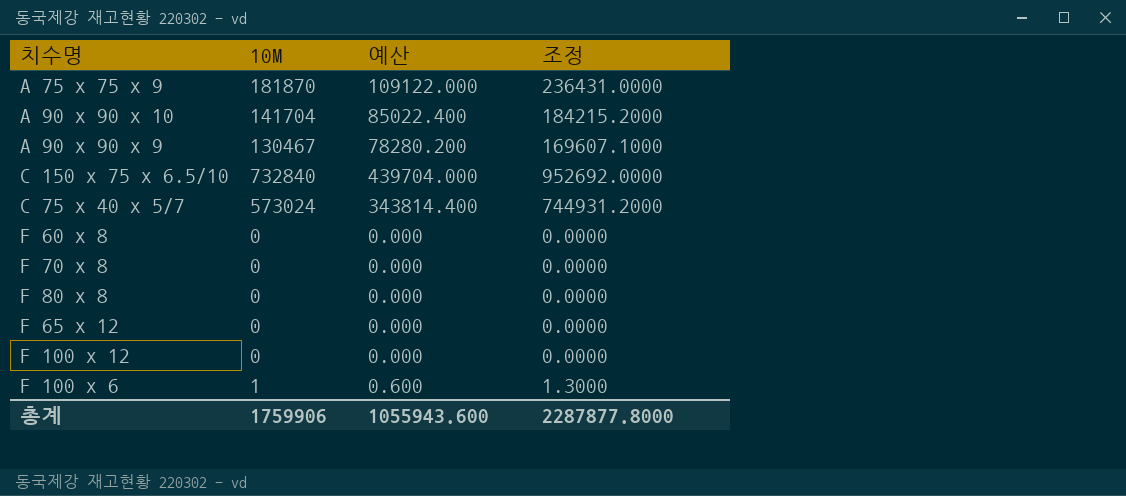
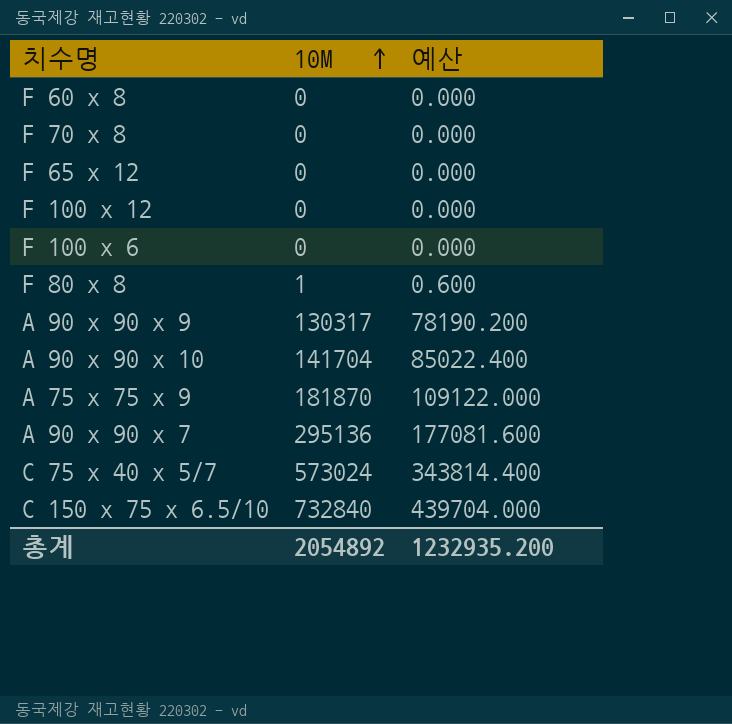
row order: none -> 10M ascending
column 조정 | formula: [10M] * 1.3 -> none
F 100 x 6 | 10M: 1 -> 0
F 100 x 6 | 예산: 0.600 -> 0.000
F 80 x 8 | 10M: 0 -> 1
F 80 x 8 | 예산: 0.000 -> 0.600
A 90 x 90 x 9 | 10M: 130467 -> 130317
A 90 x 90 x 9 | 예산: 78280.200 -> 78190.200
row A 90 x 90 x 7: none -> 295136 | 177081.600
총계 | 10M: 1759906 -> 2054892
총계 | 예산: 1055943.600 -> 1232935.200

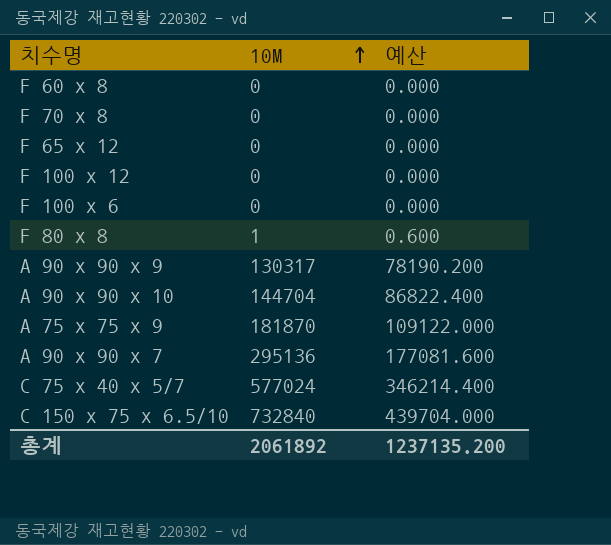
A 90 x 90 x 10 | 10M: 141704 -> 144704
A 90 x 90 x 10 | 예산: 85022.400 -> 86822.400
C 75 x 40 x 5/7 | 10M: 573024 -> 577024
C 75 x 40 x 5/7 | 예산: 343814.400 -> 346214.400
총계 | 10M: 2054892 -> 2061892
총계 | 예산: 1232935.200 -> 1237135.200

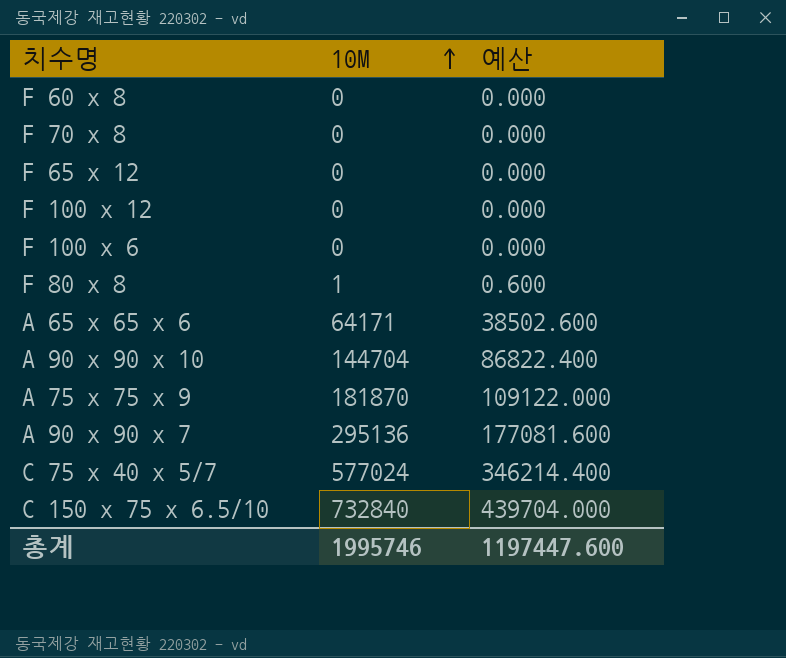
row A 90 x 90 x 9: 130317 | 78190.200 -> none
row A 65 x 65 x 6: none -> 64171 | 38502.600
총계 | 10M: 2061892 -> 1995746
총계 | 예산: 1237135.200 -> 1197447.600

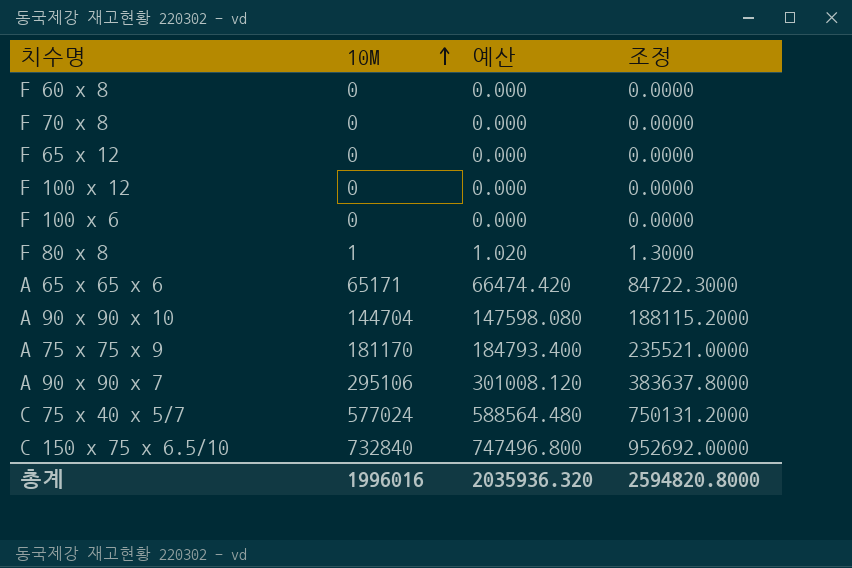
column 예산 | formula: [10M] * 0.6 -> [10M] * 1.02
column 조정 | formula: none -> [10M] * 1.3
A 65 x 65 x 6 | 10M: 64171 -> 65171
A 75 x 75 x 9 | 10M: 181870 -> 181170
A 90 x 90 x 7 | 10M: 295136 -> 295106
총계 | 10M: 1995746 -> 1996016
총계 | 예산: 1197447.600 -> 2035936.320

